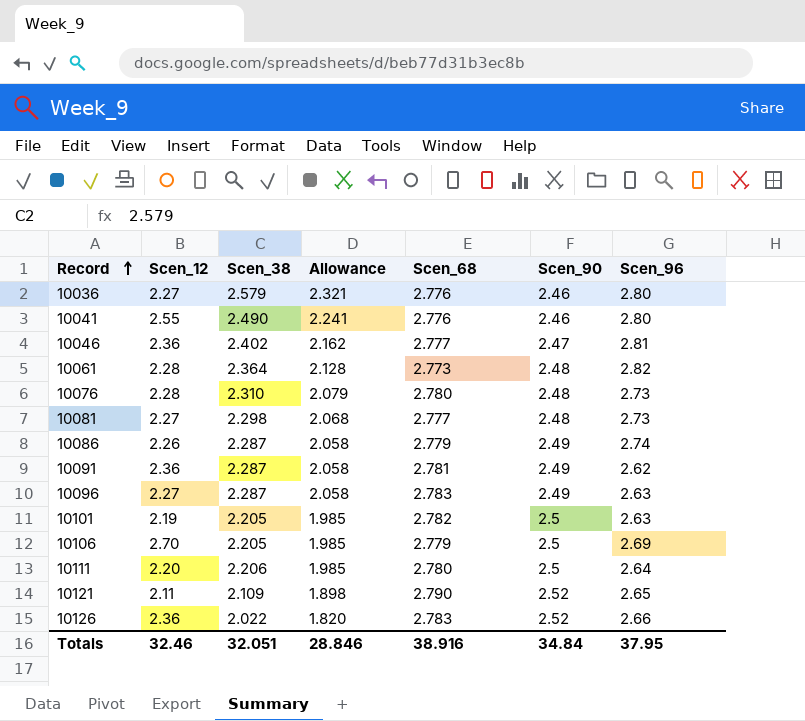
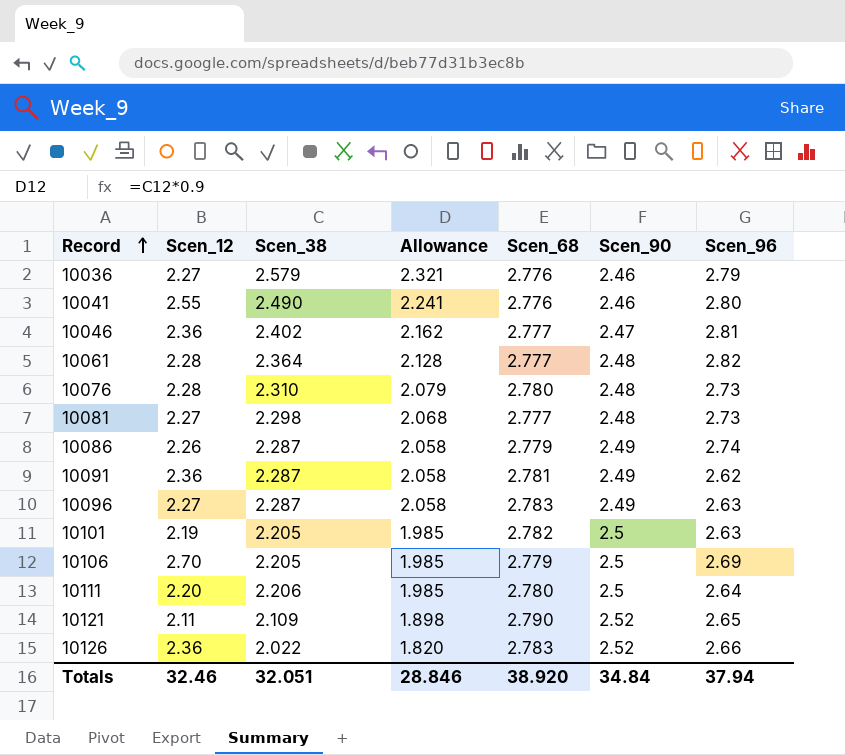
10036 | Scen_96: 2.80 -> 2.79
10061 | Scen_68: 2.773 -> 2.777
Totals | Scen_68: 38.916 -> 38.920
Totals | Scen_96: 37.95 -> 37.94

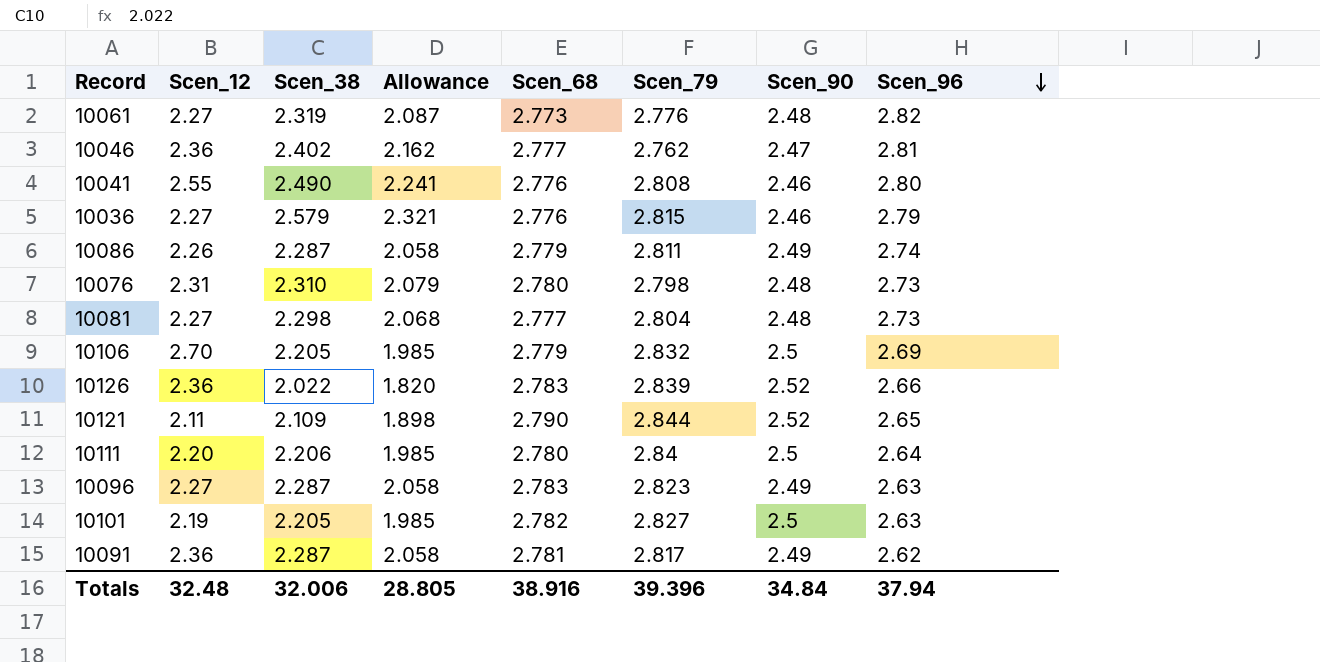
row order: Record ascending -> Scen_96 descending
column Scen_79 | position: none -> 6
10061 | Scen_12: 2.28 -> 2.27
10061 | Scen_38: 2.364 -> 2.319
10061 | Allowance: 2.128 -> 2.087
10061 | Scen_68: 2.777 -> 2.773
10076 | Scen_12: 2.28 -> 2.31
Totals | Scen_12: 32.46 -> 32.48
Totals | Scen_38: 32.051 -> 32.006
Totals | Allowance: 28.846 -> 28.805
Totals | Scen_68: 38.920 -> 38.916

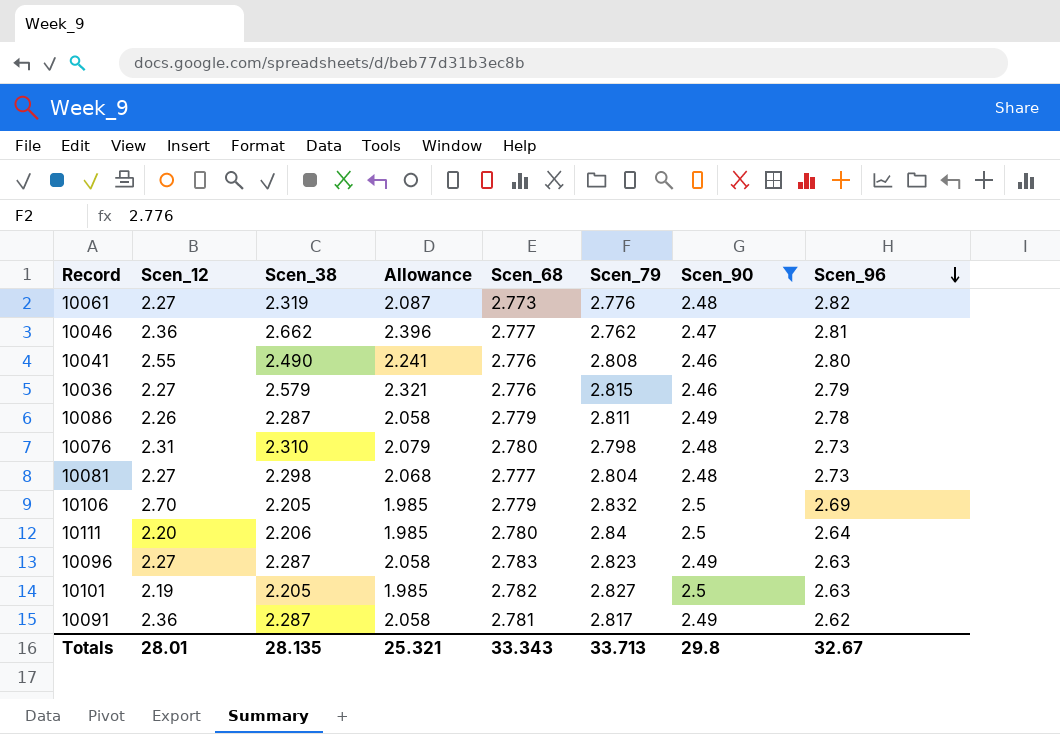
filter: none -> Scen_90 != 2.52
10046 | Scen_38: 2.402 -> 2.662
10046 | Allowance: 2.162 -> 2.396
10086 | Scen_96: 2.74 -> 2.78
Totals | Scen_12: 32.48 -> 28.01
Totals | Scen_38: 32.006 -> 28.135
Totals | Allowance: 28.805 -> 25.321
Totals | Scen_68: 38.916 -> 33.343
Totals | Scen_79: 39.396 -> 33.713
Totals | Scen_90: 34.84 -> 29.8
Totals | Scen_96: 37.94 -> 32.67

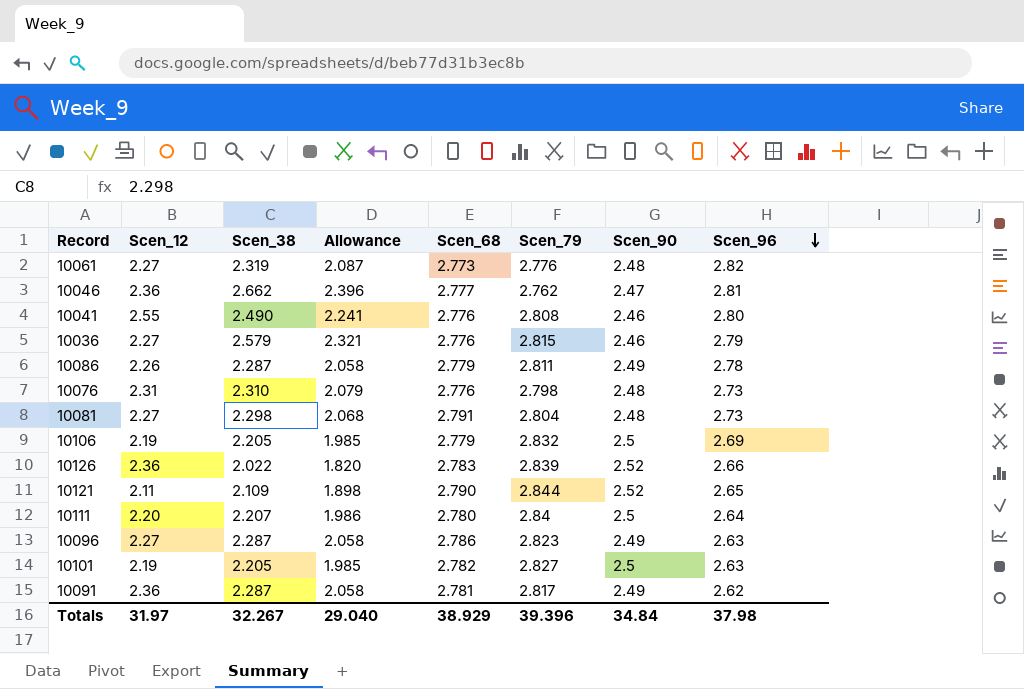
filter: Scen_90 != 2.52 -> none
10076 | Scen_68: 2.780 -> 2.776
10081 | Scen_68: 2.777 -> 2.791
10106 | Scen_12: 2.70 -> 2.19
10111 | Scen_38: 2.206 -> 2.207
10111 | Allowance: 1.985 -> 1.986
10096 | Scen_68: 2.783 -> 2.786
Totals | Scen_12: 28.01 -> 31.97
Totals | Scen_38: 28.135 -> 32.267
Totals | Allowance: 25.321 -> 29.040
Totals | Scen_68: 33.343 -> 38.929
Totals | Scen_79: 33.713 -> 39.396
Totals | Scen_90: 29.8 -> 34.84
Totals | Scen_96: 32.67 -> 37.98

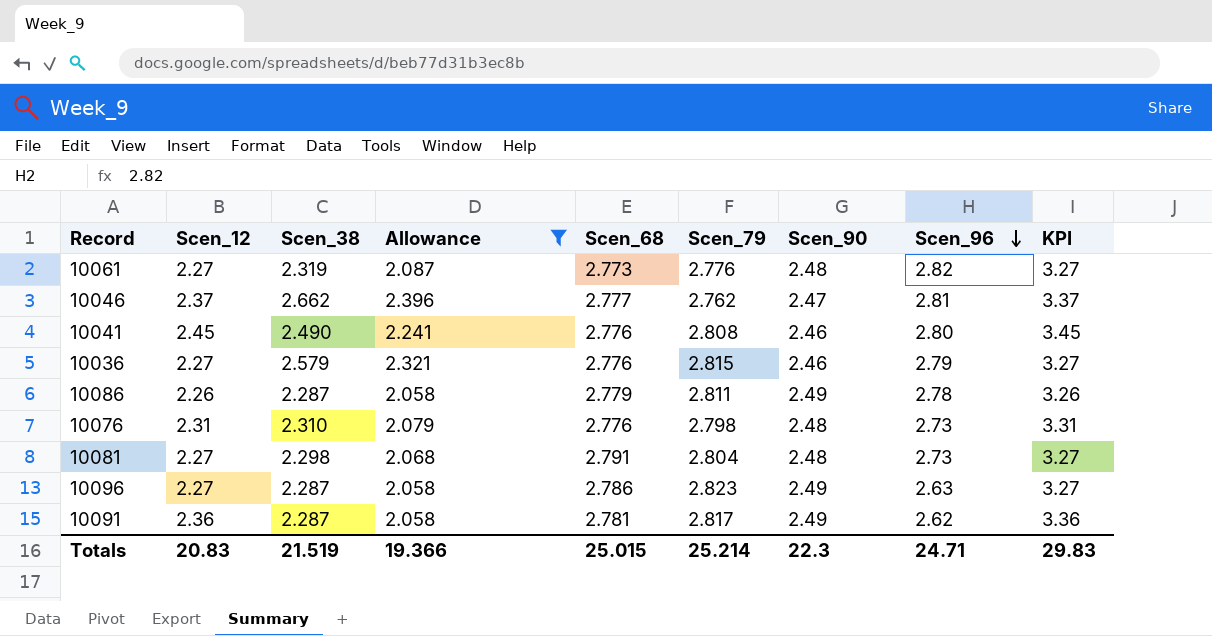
filter: none -> Allowance >= 2.058
column KPI | formula: none -> [Scen_12] + 1
10046 | Scen_12: 2.36 -> 2.37
10041 | Scen_12: 2.55 -> 2.45
Totals | Scen_12: 31.97 -> 20.83
Totals | Scen_38: 32.267 -> 21.519
Totals | Allowance: 29.040 -> 19.366
Totals | Scen_68: 38.929 -> 25.015
Totals | Scen_79: 39.396 -> 25.214
Totals | Scen_90: 34.84 -> 22.3
Totals | Scen_96: 37.98 -> 24.71

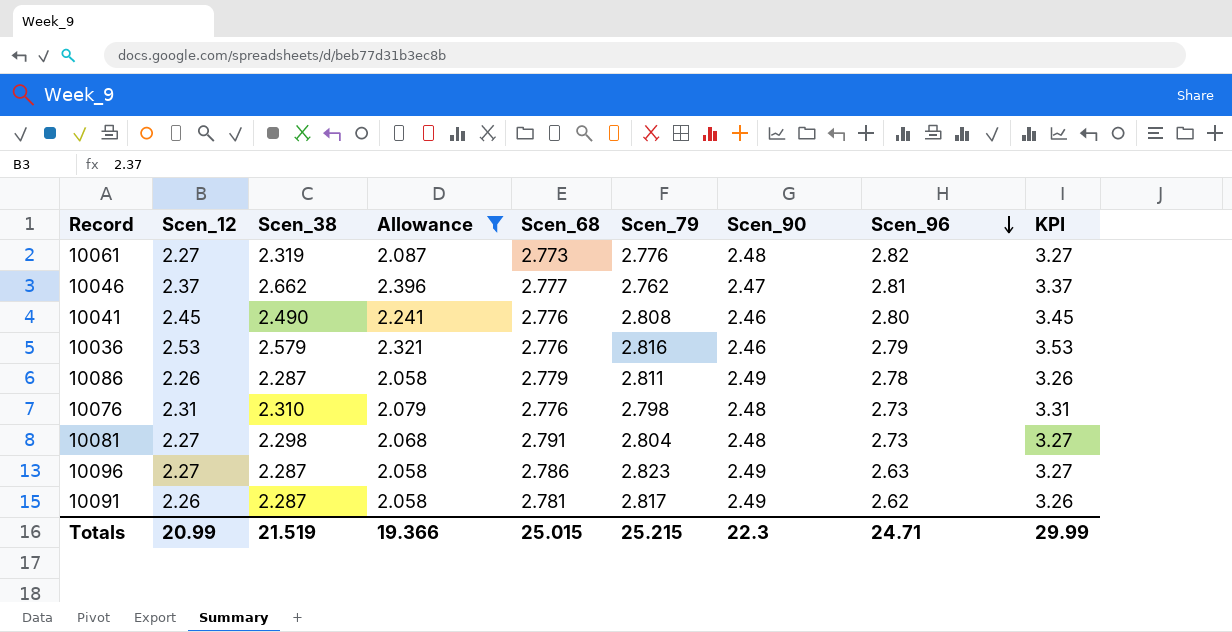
10036 | Scen_12: 2.27 -> 2.53
10036 | Scen_79: 2.815 -> 2.816
10036 | KPI: 3.27 -> 3.53
10091 | Scen_12: 2.36 -> 2.26
10091 | KPI: 3.36 -> 3.26
Totals | Scen_12: 20.83 -> 20.99
Totals | Scen_79: 25.214 -> 25.215
Totals | KPI: 29.83 -> 29.99

